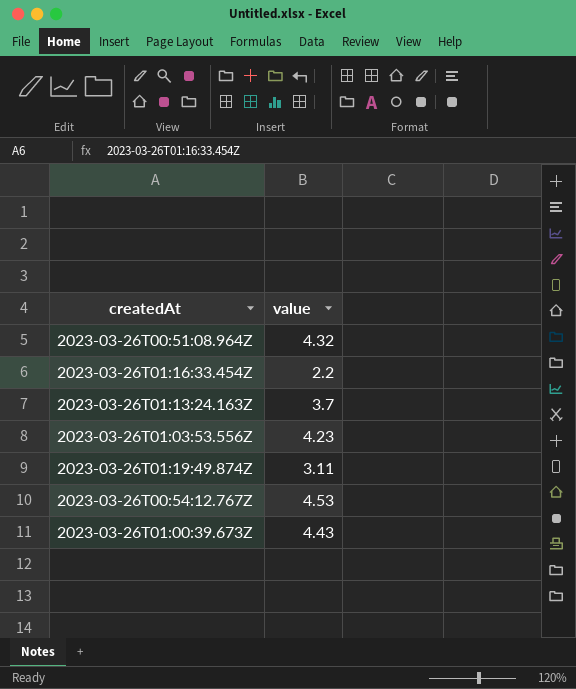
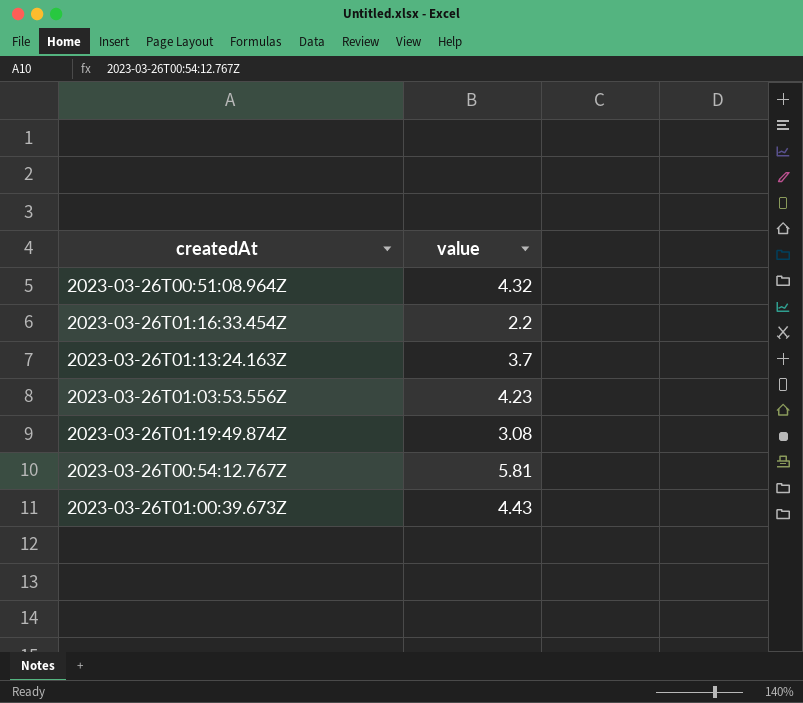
2023-03-26T01:19:49.874Z | value: 3.11 -> 3.08
2023-03-26T00:54:12.767Z | value: 4.53 -> 5.81

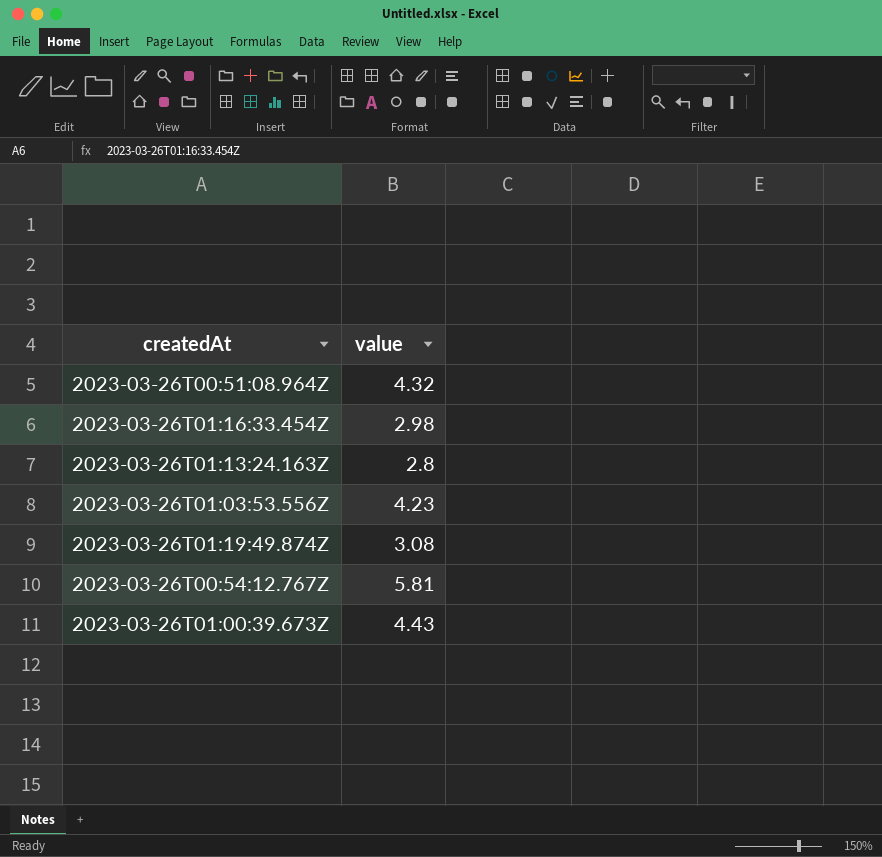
2023-03-26T01:16:33.454Z | value: 2.2 -> 2.98
2023-03-26T01:13:24.163Z | value: 3.7 -> 2.8

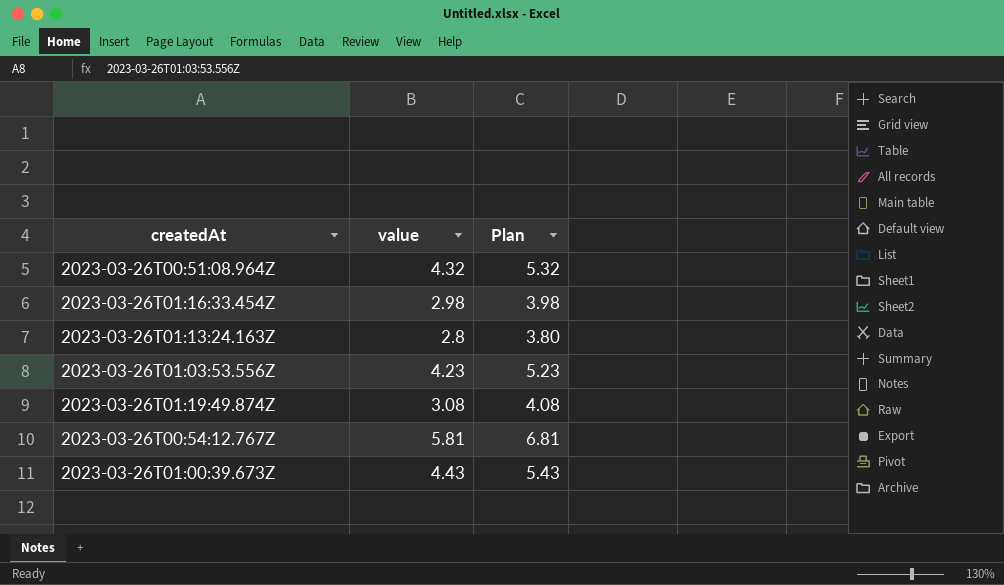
column Plan | formula: none -> [value] + 1

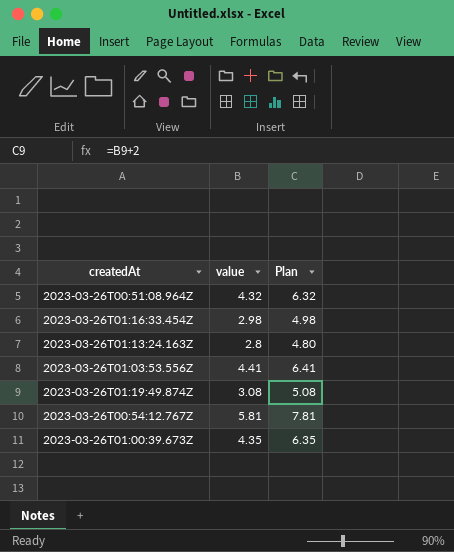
column Plan | formula: [value] + 1 -> [value] + 2
2023-03-26T01:03:53.556Z | value: 4.23 -> 4.41
2023-03-26T01:00:39.673Z | value: 4.43 -> 4.35

